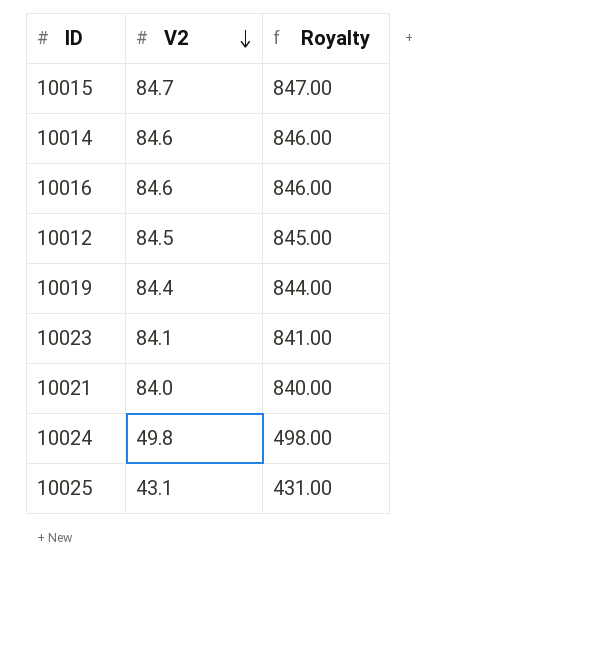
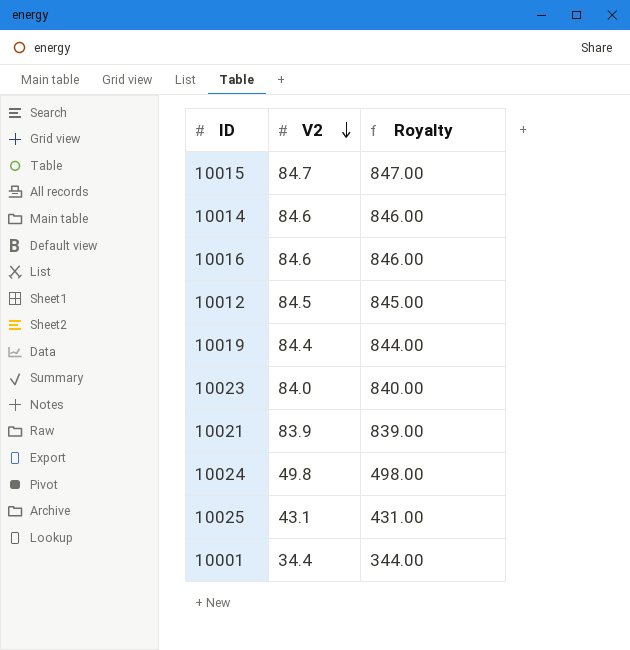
10023 | V2: 84.1 -> 84.0
10023 | Royalty: 841.00 -> 840.00
10021 | V2: 84.0 -> 83.9
10021 | Royalty: 840.00 -> 839.00
row 10001: none -> 34.4 | 344.00

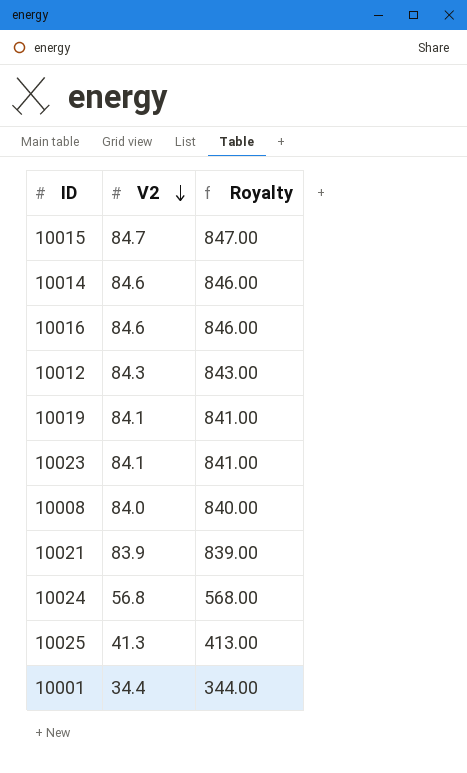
10012 | V2: 84.5 -> 84.3
10012 | Royalty: 845.00 -> 843.00
10019 | V2: 84.4 -> 84.1
10019 | Royalty: 844.00 -> 841.00
10023 | V2: 84.0 -> 84.1
10023 | Royalty: 840.00 -> 841.00
row 10008: none -> 84.0 | 840.00
10024 | V2: 49.8 -> 56.8
10024 | Royalty: 498.00 -> 568.00
10025 | V2: 43.1 -> 41.3
10025 | Royalty: 431.00 -> 413.00

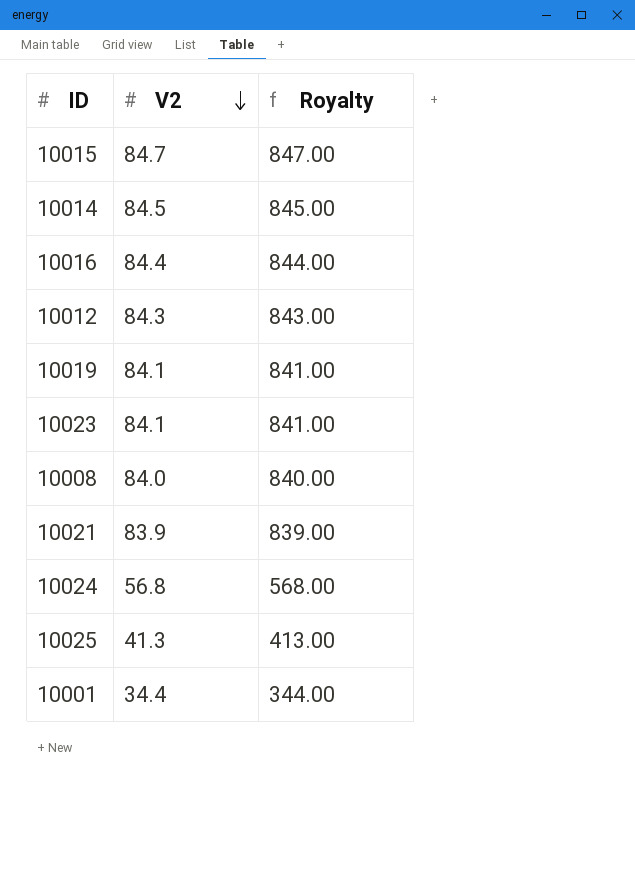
10014 | V2: 84.6 -> 84.5
10014 | Royalty: 846.00 -> 845.00
10016 | V2: 84.6 -> 84.4
10016 | Royalty: 846.00 -> 844.00

